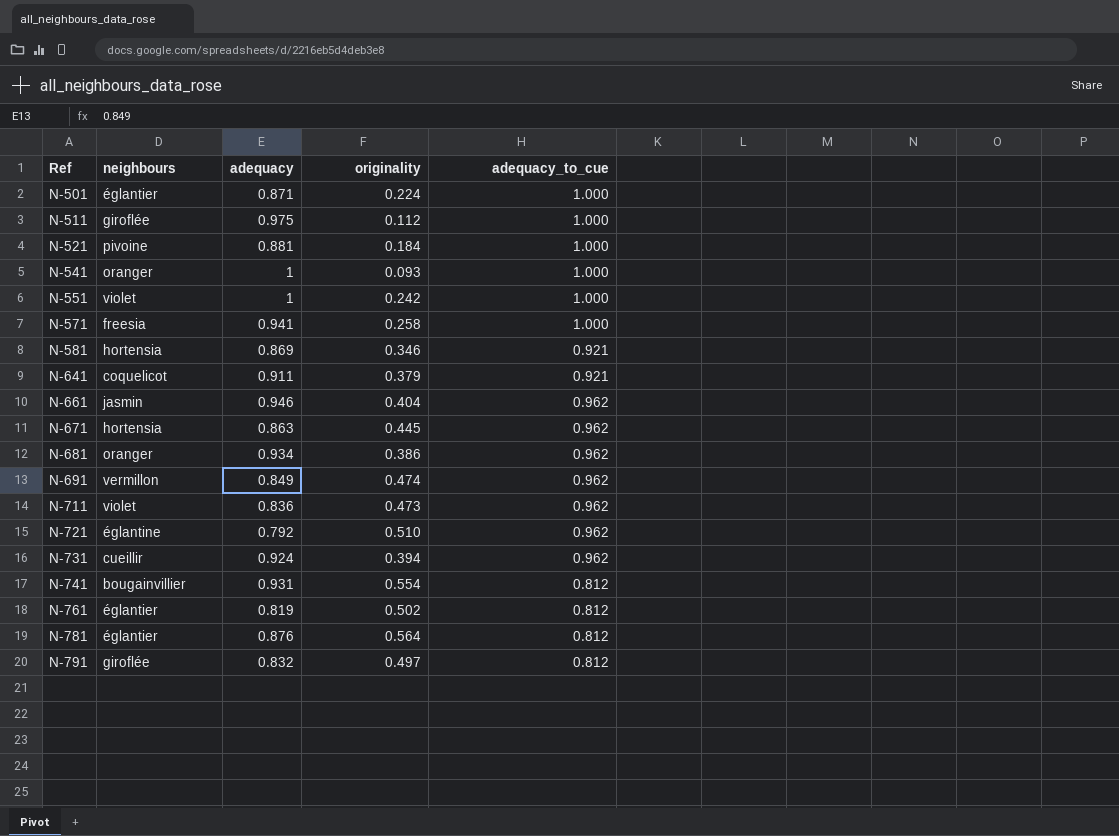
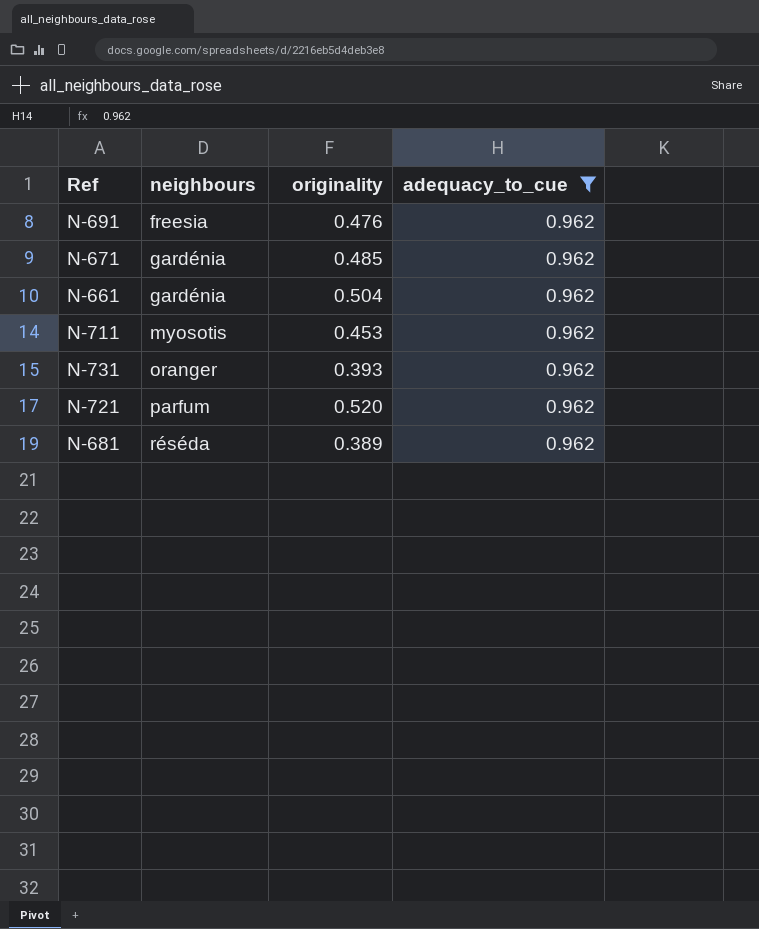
filter: none -> adequacy_to_cue = 0.962
row order: Ref ascending -> neighbours ascending
column adequacy | position: 3 -> none
N-691 | neighbours: vermillon -> freesia
N-691 | originality: 0.474 -> 0.476
N-671 | neighbours: hortensia -> gardénia
N-671 | originality: 0.445 -> 0.485
N-661 | neighbours: jasmin -> gardénia
N-661 | originality: 0.404 -> 0.504
N-711 | neighbours: violet -> myosotis
N-711 | originality: 0.473 -> 0.453
N-731 | neighbours: cueillir -> oranger
N-731 | originality: 0.394 -> 0.393
N-721 | neighbours: églantine -> parfum
N-721 | originality: 0.510 -> 0.520
N-681 | neighbours: oranger -> réséda
N-681 | originality: 0.386 -> 0.389

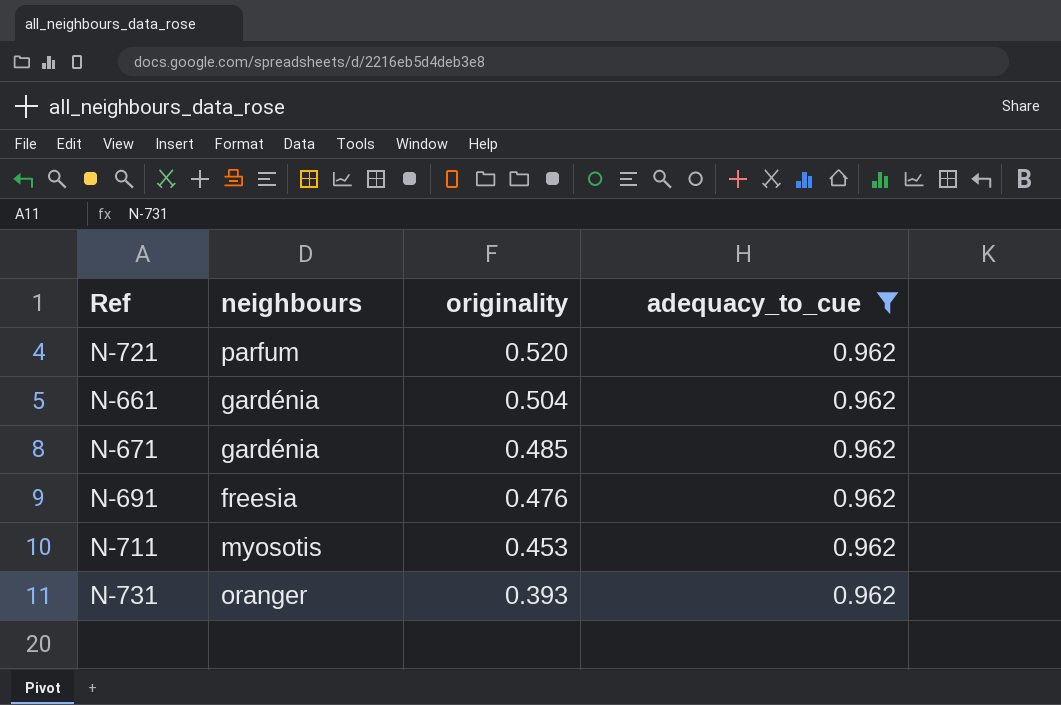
row order: neighbours ascending -> originality descending
row N-681: réséda | 0.389 | 0.962 -> none

